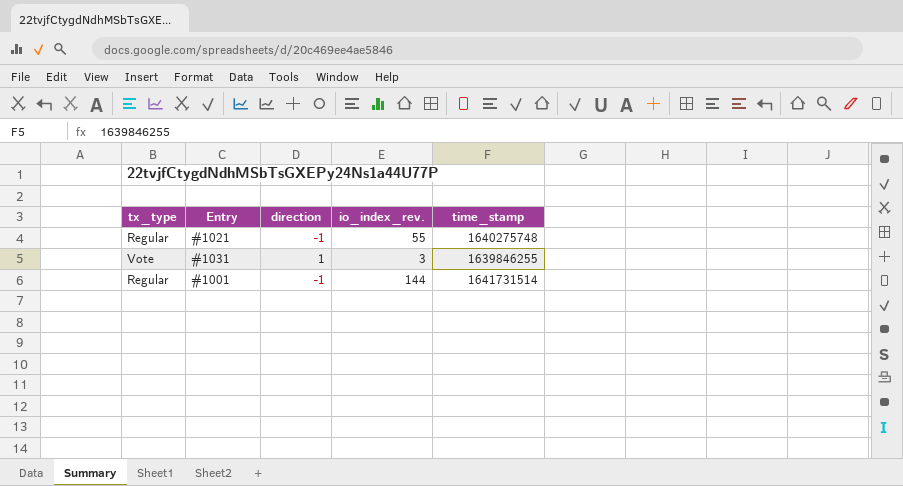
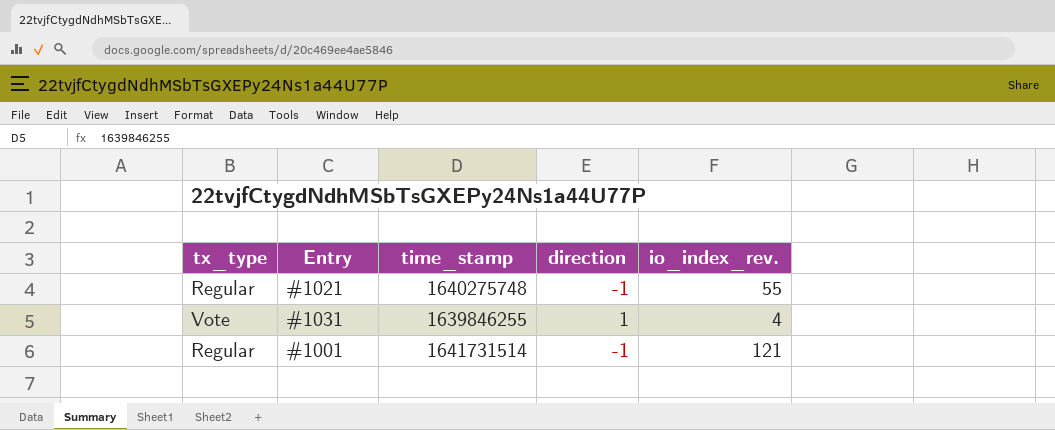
column time_stamp | position: 5 -> 3
#1031 | io_index_rev.: 3 -> 4
#1001 | io_index_rev.: 144 -> 121

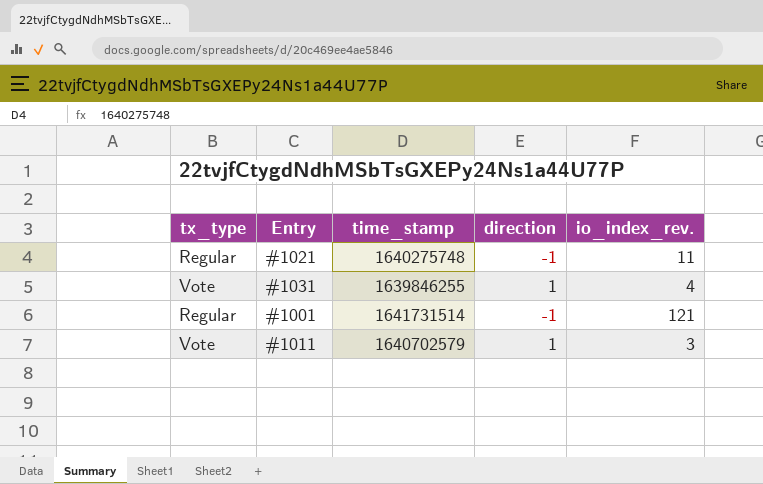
#1021 | io_index_rev.: 55 -> 11
row #1011: none -> Vote | 1640702579 | 1 | 3

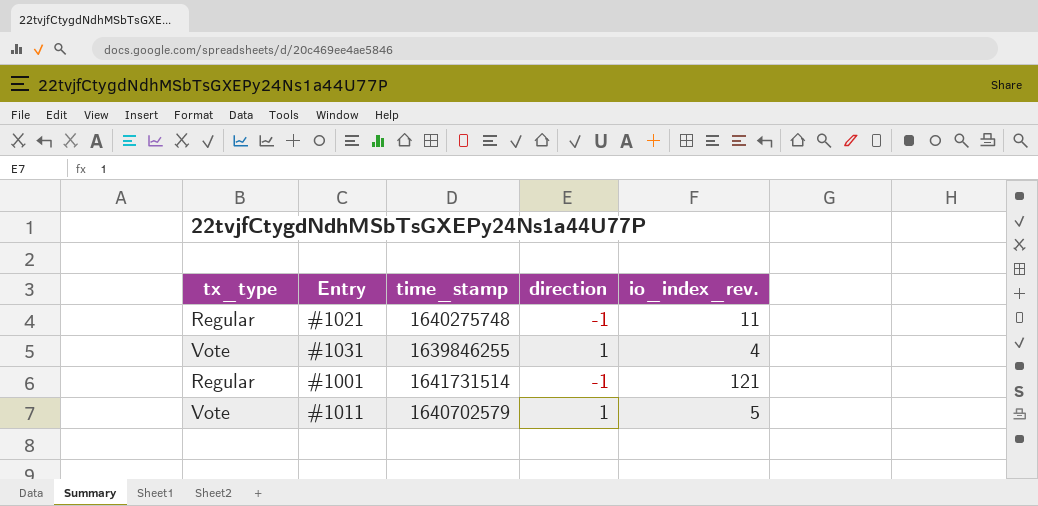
#1011 | io_index_rev.: 3 -> 5

